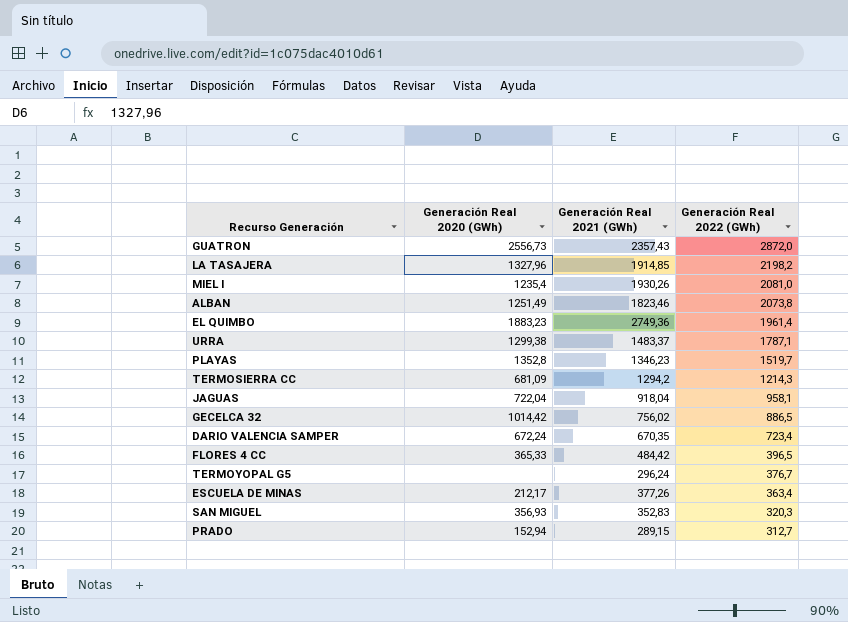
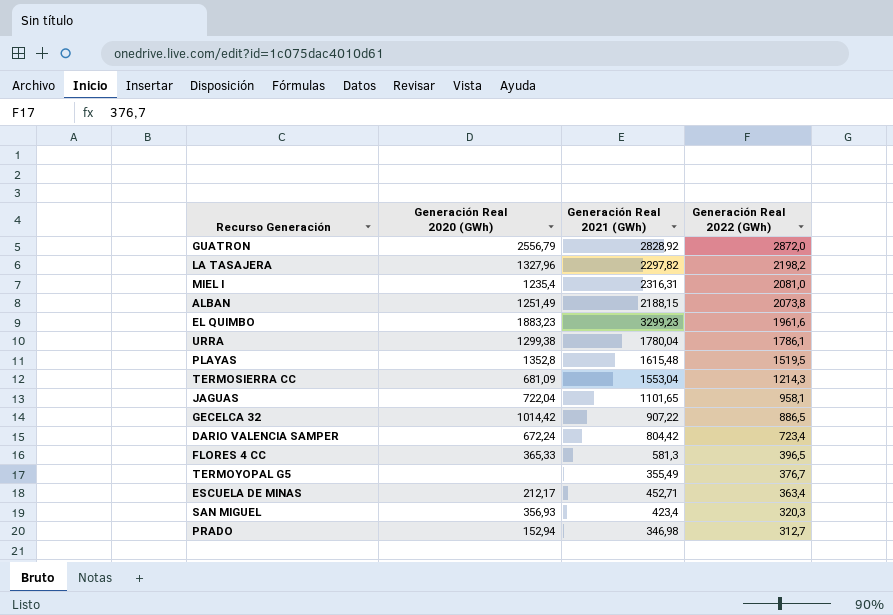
GUATRON | Generación Real 2020 (GWh): 2556,73 -> 2556,79
GUATRON | Generación Real 2021 (GWh): 2357,43 -> 2828,92
LA TASAJERA | Generación Real 2021 (GWh): 1914,85 -> 2297,82
MIEL I | Generación Real 2021 (GWh): 1930,26 -> 2316,31
ALBAN | Generación Real 2021 (GWh): 1823,46 -> 2188,15
EL QUIMBO | Generación Real 2021 (GWh): 2749,36 -> 3299,23
EL QUIMBO | Generación Real 2022 (GWh): 1961,4 -> 1961,6
URRA | Generación Real 2021 (GWh): 1483,37 -> 1780,04
URRA | Generación Real 2022 (GWh): 1787,1 -> 1786,1
PLAYAS | Generación Real 2021 (GWh): 1346,23 -> 1615,48
PLAYAS | Generación Real 2022 (GWh): 1519,7 -> 1519,5
TERMOSIERRA CC | Generación Real 2021 (GWh): 1294,2 -> 1553,04
JAGUAS | Generación Real 2021 (GWh): 918,04 -> 1101,65
GECELCA 32 | Generación Real 2021 (GWh): 756,02 -> 907,22
DARIO VALENCIA SAMPER | Generación Real 2021 (GWh): 670,35 -> 804,42
FLORES 4 CC | Generación Real 2021 (GWh): 484,42 -> 581,3
TERMOYOPAL G5 | Generación Real 2021 (GWh): 296,24 -> 355,49
ESCUELA DE MINAS | Generación Real 2021 (GWh): 377,26 -> 452,71
SAN MIGUEL | Generación Real 2021 (GWh): 352,83 -> 423,4
PRADO | Generación Real 2021 (GWh): 289,15 -> 346,98

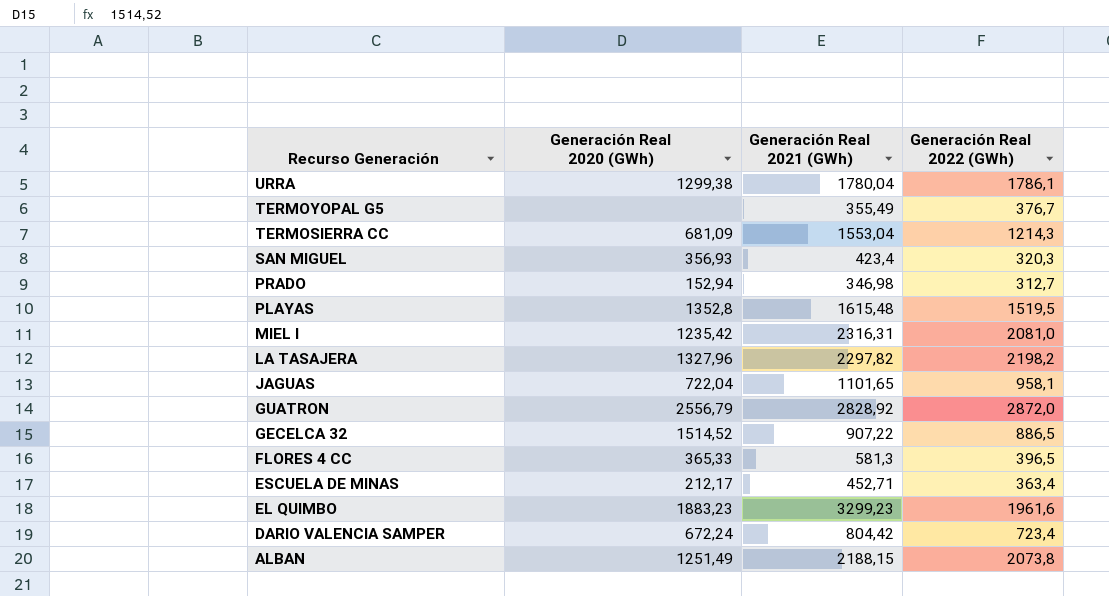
row order: Generación Real 2022 (GWh) descending -> Recurso Generación descending
MIEL I | Generación Real 2020 (GWh): 1235,4 -> 1235,42
GECELCA 32 | Generación Real 2020 (GWh): 1014,42 -> 1514,52

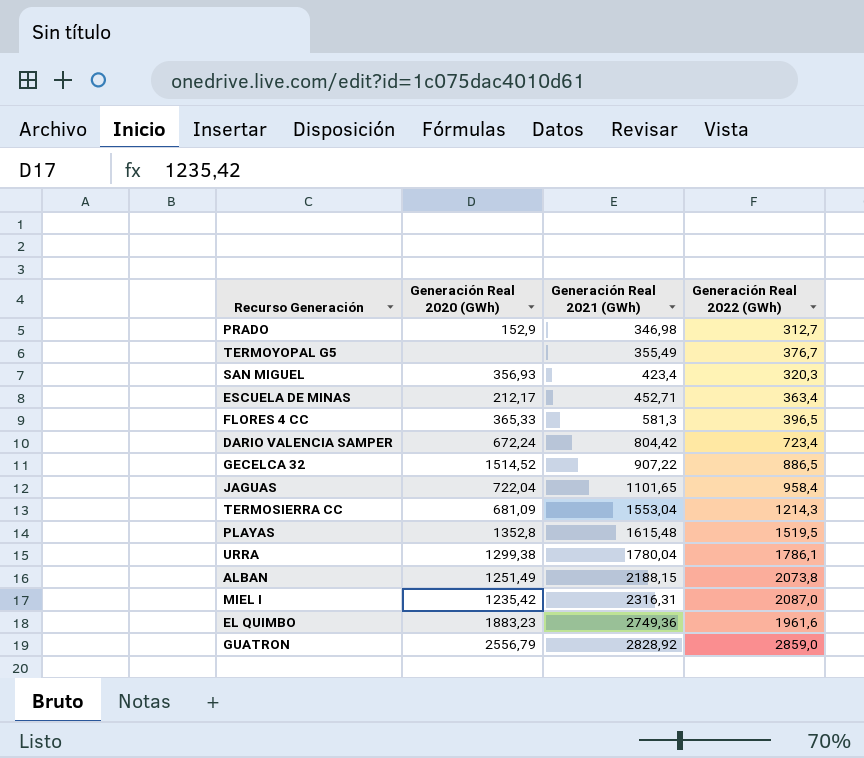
row order: Recurso Generación descending -> Generación Real 2021 (GWh) ascending
row LA TASAJERA: 1327,96 | 2297,82 | 2198,2 -> none
PRADO | Generación Real 2020 (GWh): 152,94 -> 152,9
JAGUAS | Generación Real 2022 (GWh): 958,1 -> 958,4
MIEL I | Generación Real 2022 (GWh): 2081,0 -> 2087,0
EL QUIMBO | Generación Real 2021 (GWh): 3299,23 -> 2749,36
GUATRON | Generación Real 2022 (GWh): 2872,0 -> 2859,0

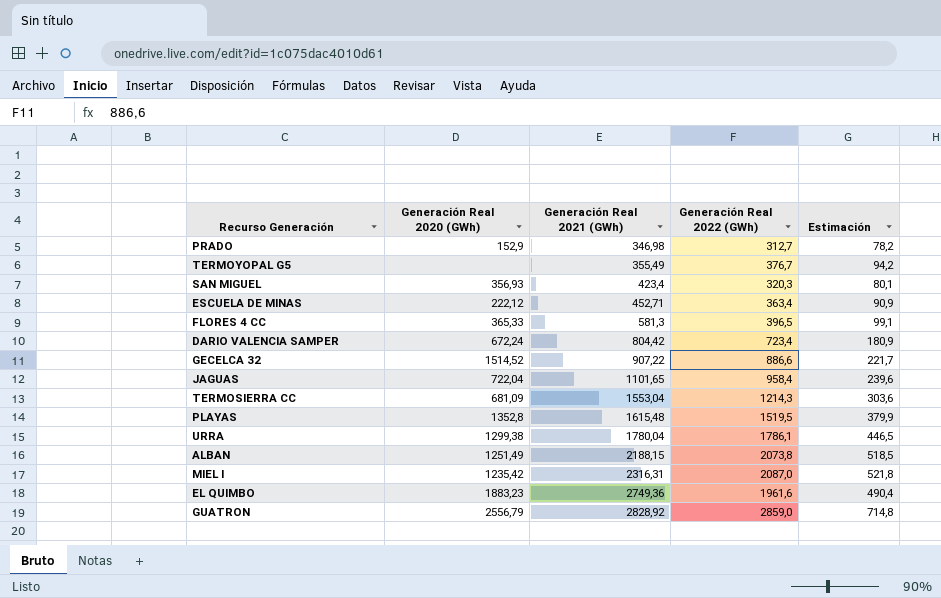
column Estimación | formula: none -> [Generación Real 2022 (GWh)] * 0,25
ESCUELA DE MINAS | Generación Real 2020 (GWh): 212,17 -> 222,12
GECELCA 32 | Generación Real 2022 (GWh): 886,5 -> 886,6

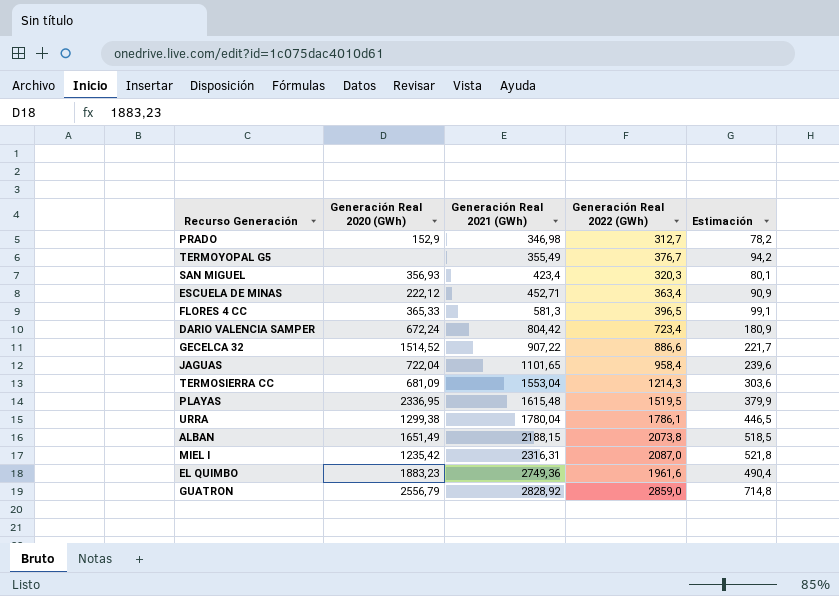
PLAYAS | Generación Real 2020 (GWh): 1352,8 -> 2336,95
ALBAN | Generación Real 2020 (GWh): 1251,49 -> 1651,49

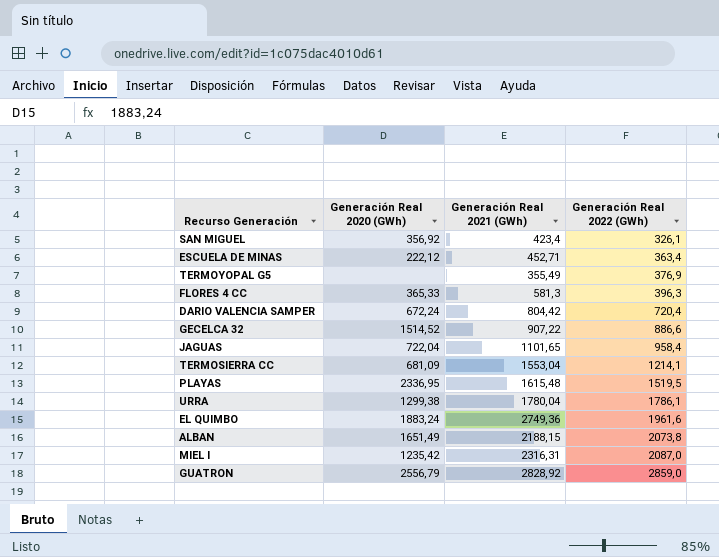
row order: Generación Real 2021 (GWh) ascending -> Generación Real 2022 (GWh) ascending
column Estimación | formula: [Generación Real 2022 (GWh)] * 0,25 -> none
row PRADO: 152,9 | 346,98 | 312,7 | 78,2 -> none
SAN MIGUEL | Generación Real 2020 (GWh): 356,93 -> 356,92
SAN MIGUEL | Generación Real 2022 (GWh): 320,3 -> 326,1
TERMOYOPAL G5 | Generación Real 2022 (GWh): 376,7 -> 376,9
FLORES 4 CC | Generación Real 2022 (GWh): 396,5 -> 396,3
DARIO VALENCIA SAMPER | Generación Real 2022 (GWh): 723,4 -> 720,4
TERMOSIERRA CC | Generación Real 2022 (GWh): 1214,3 -> 1214,1
EL QUIMBO | Generación Real 2020 (GWh): 1883,23 -> 1883,24

